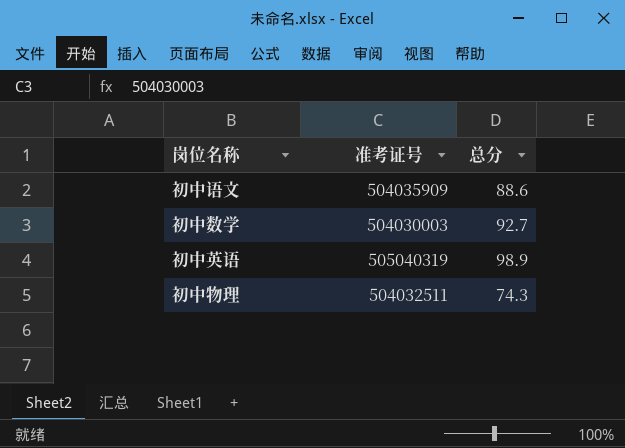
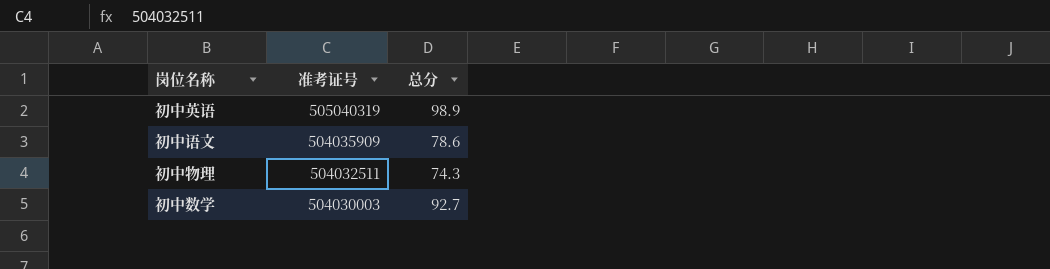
row order: none -> 准考证号 descending
初中语文 | 总分: 88.6 -> 78.6

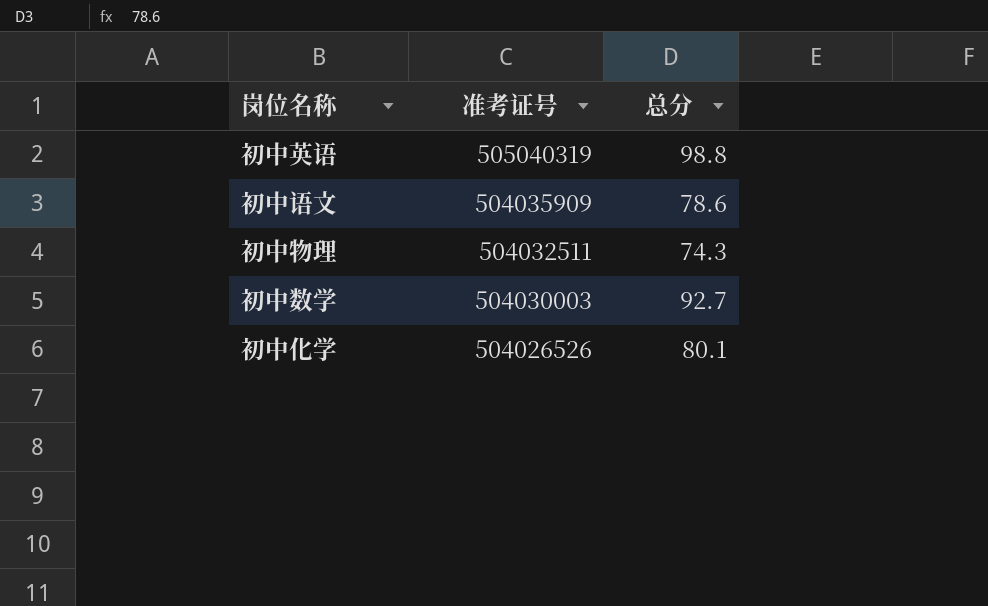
初中英语 | 总分: 98.9 -> 98.8
row 初中化学: none -> 504026526 | 80.1

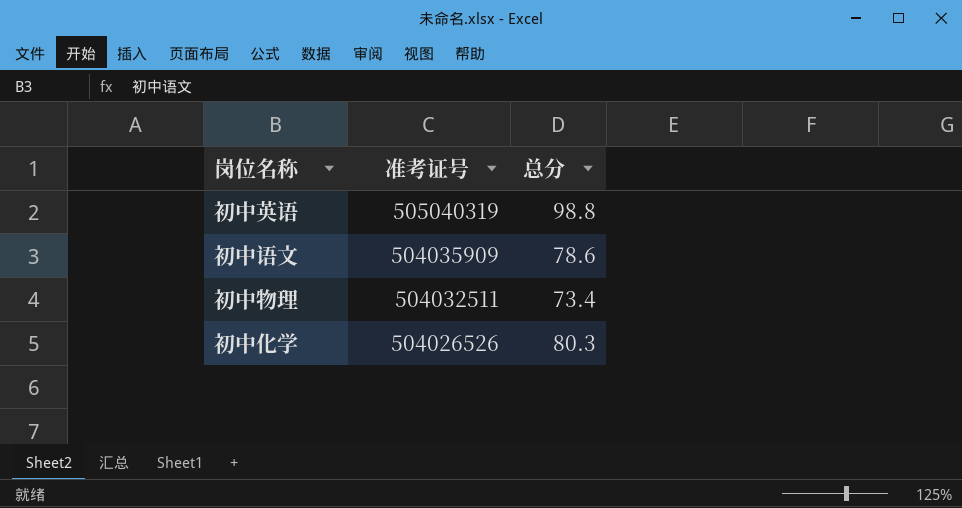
row 初中数学: 504030003 | 92.7 -> none
初中物理 | 总分: 74.3 -> 73.4
初中化学 | 总分: 80.1 -> 80.3

